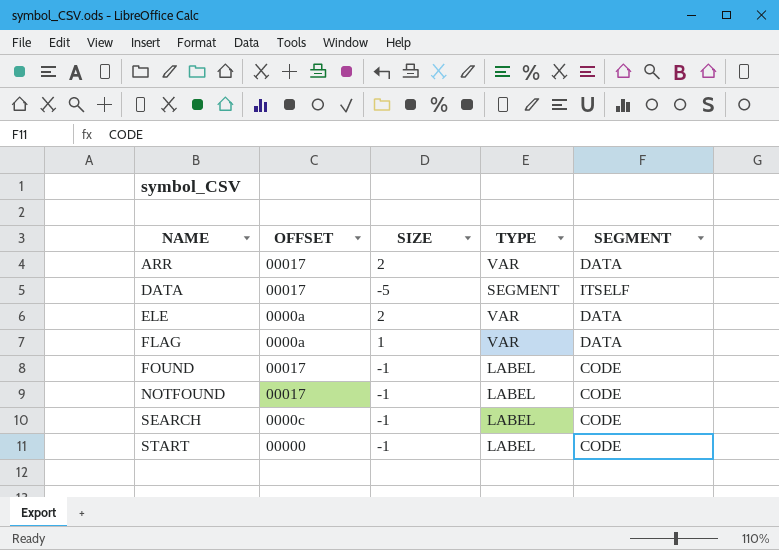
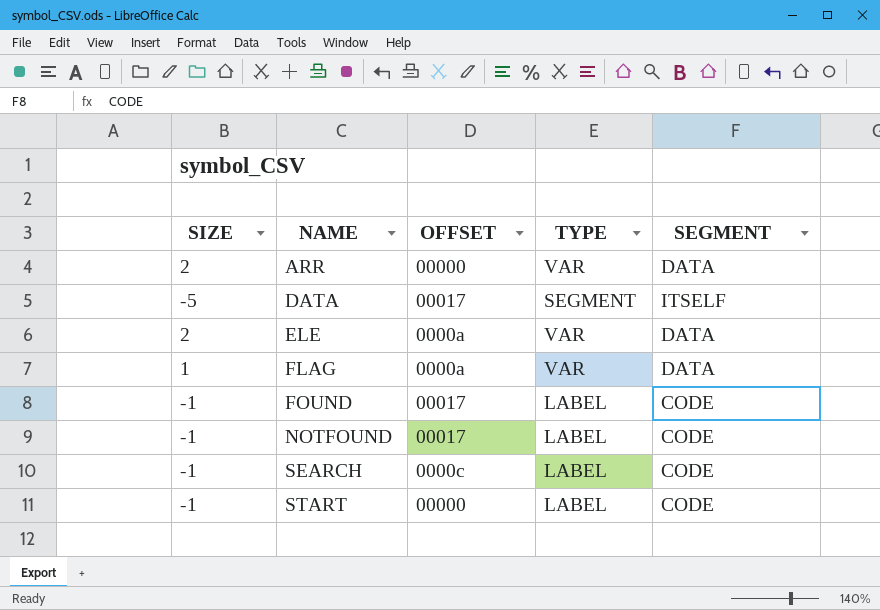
column SIZE | position: 3 -> 1
ARR | OFFSET: 00017 -> 00000

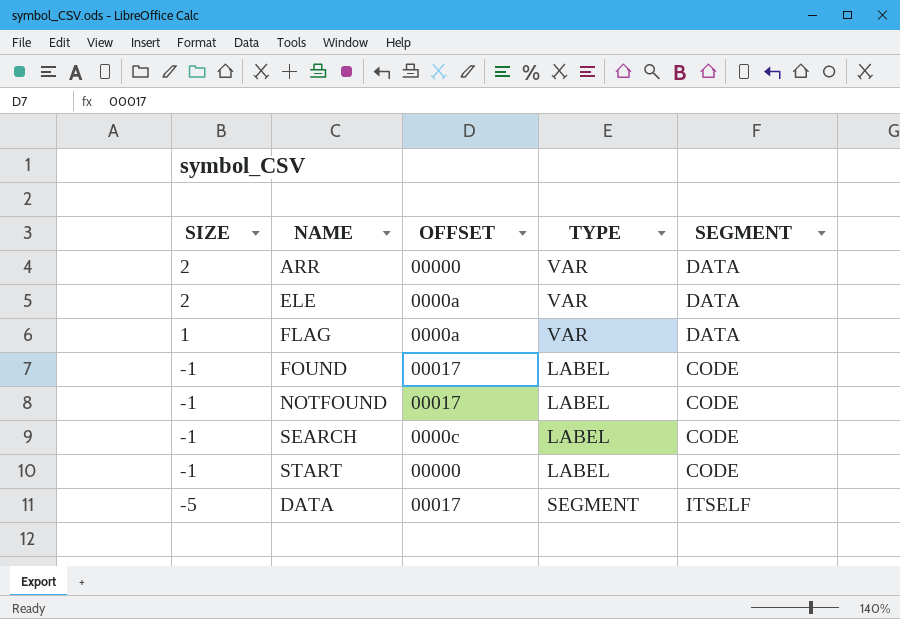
row order: NAME ascending -> SIZE descending

